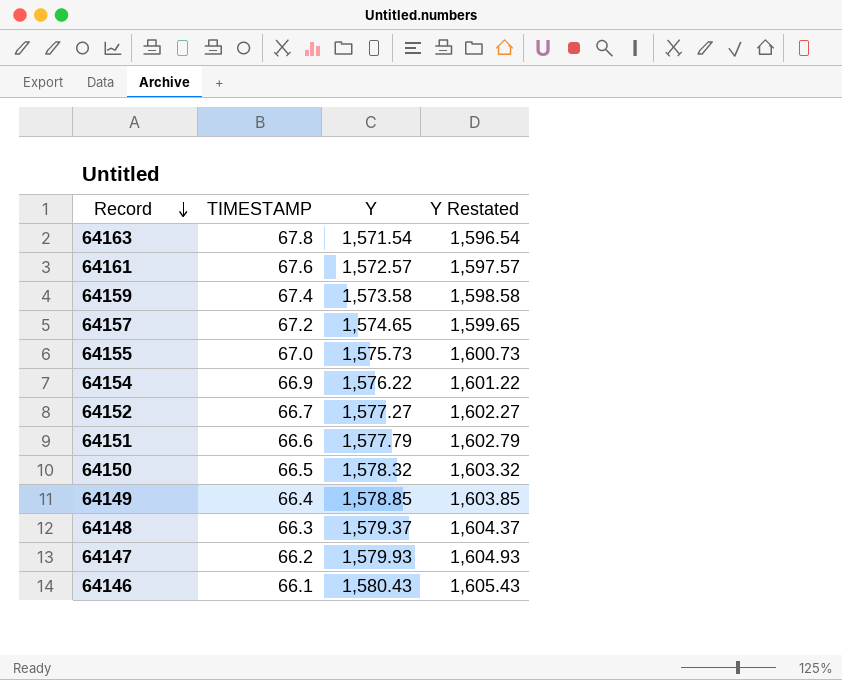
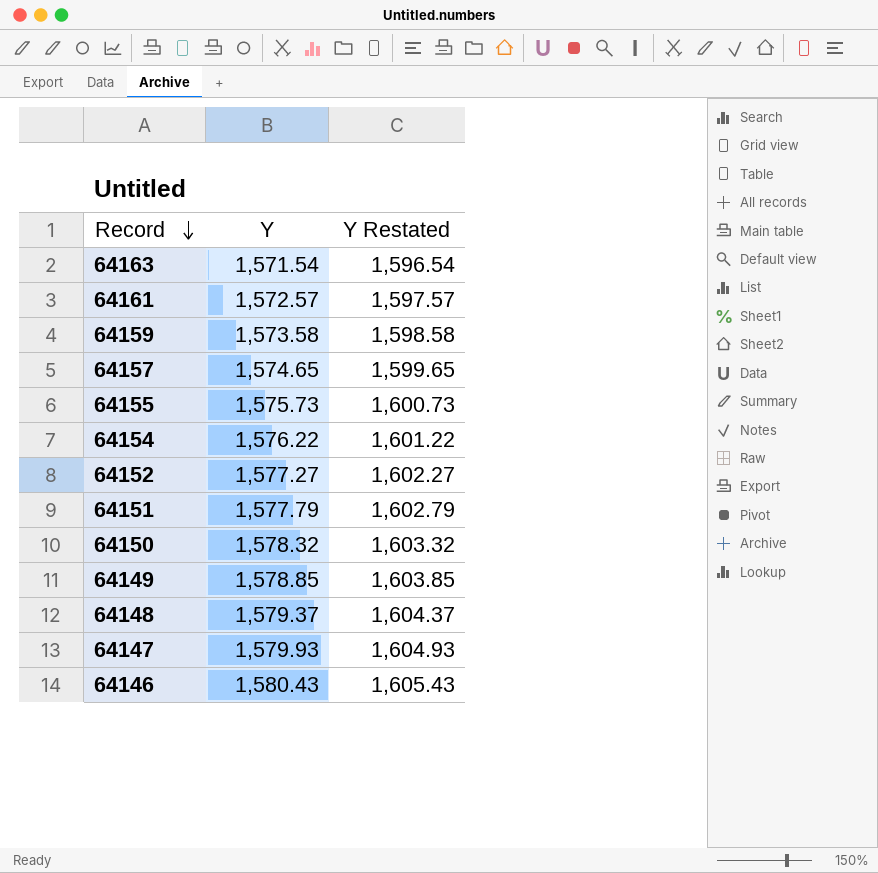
column TIMESTAMP | position: 2 -> none

